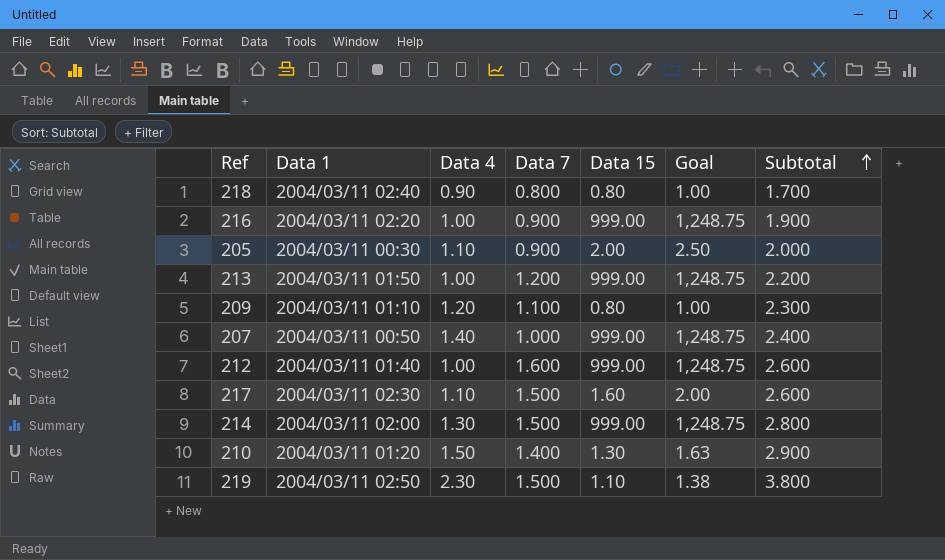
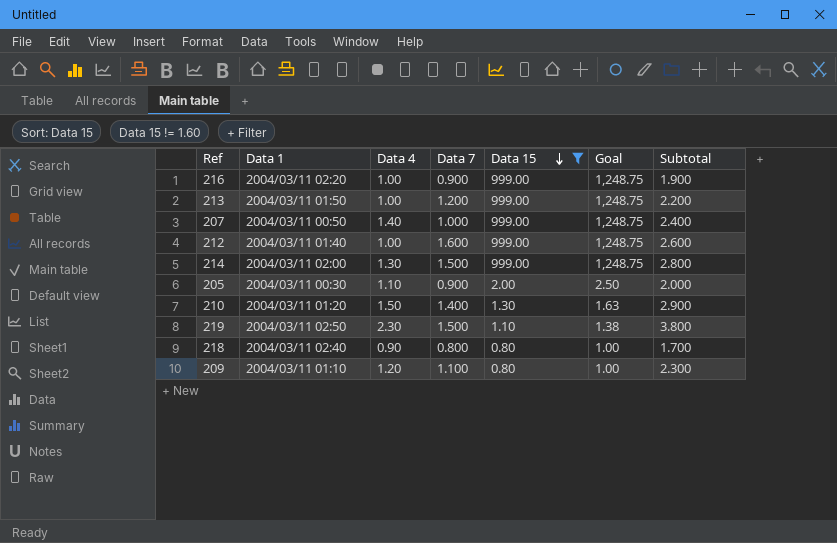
filter: none -> Data 15 != 1.60
row order: Subtotal ascending -> Data 15 descending

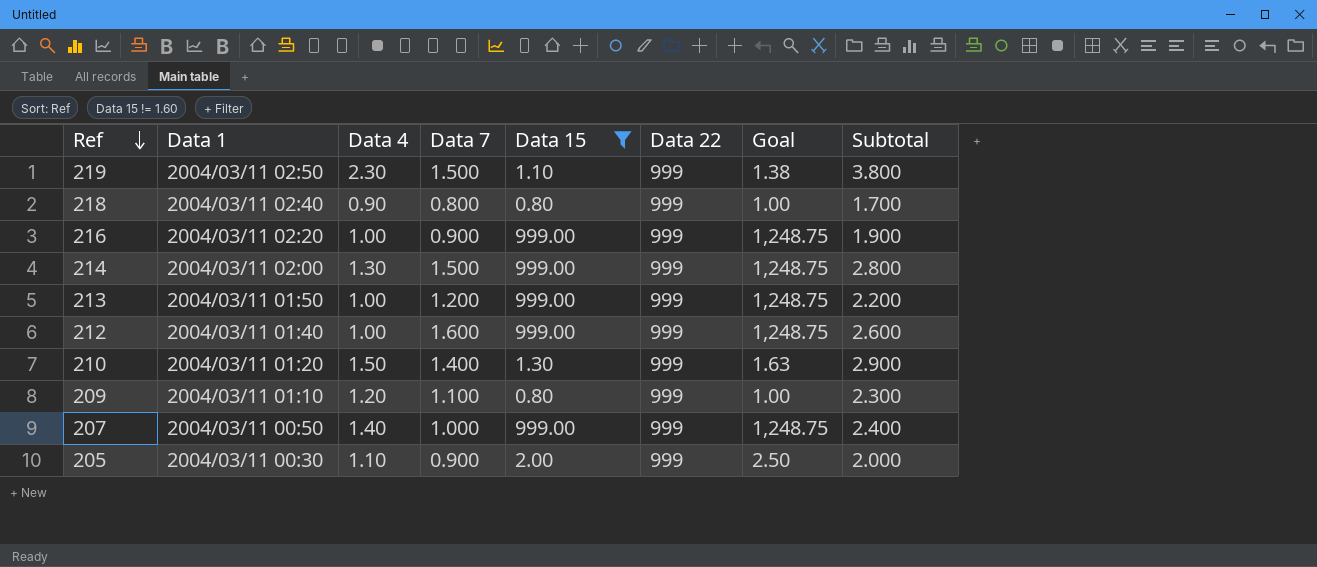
row order: Data 15 descending -> Ref descending
column Data 22 | position: none -> 6

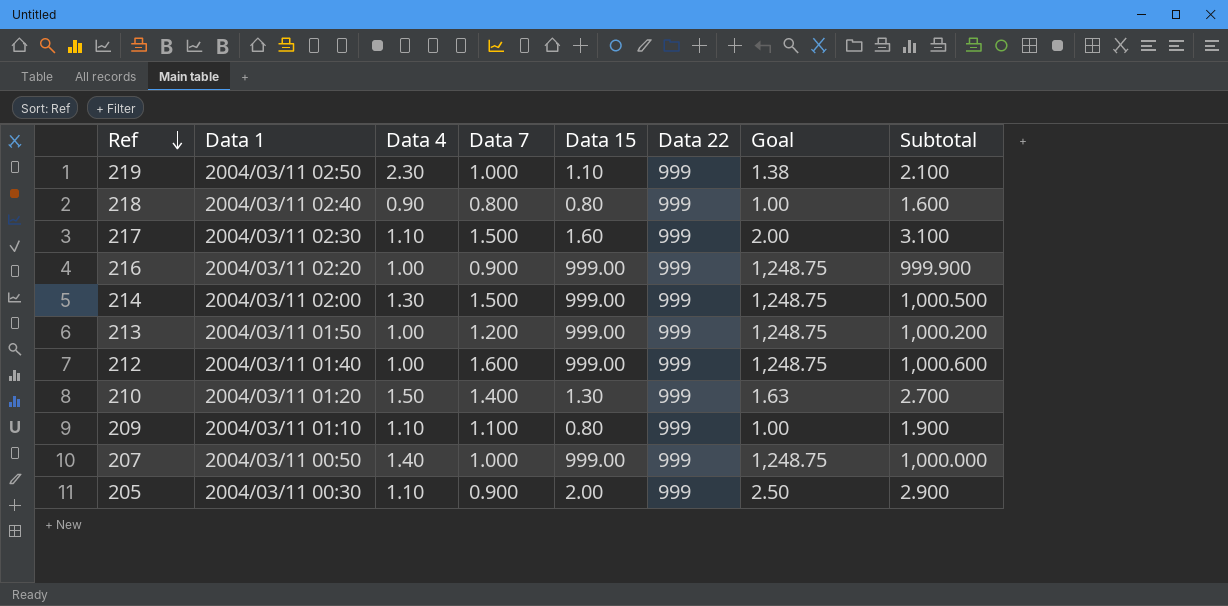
filter: Data 15 != 1.60 -> none
column Subtotal | formula: [Data 4] + [Data 7] -> [Data 7] + [Data 15]
219 | Data 7: 1.500 -> 1.000
209 | Data 4: 1.20 -> 1.10

